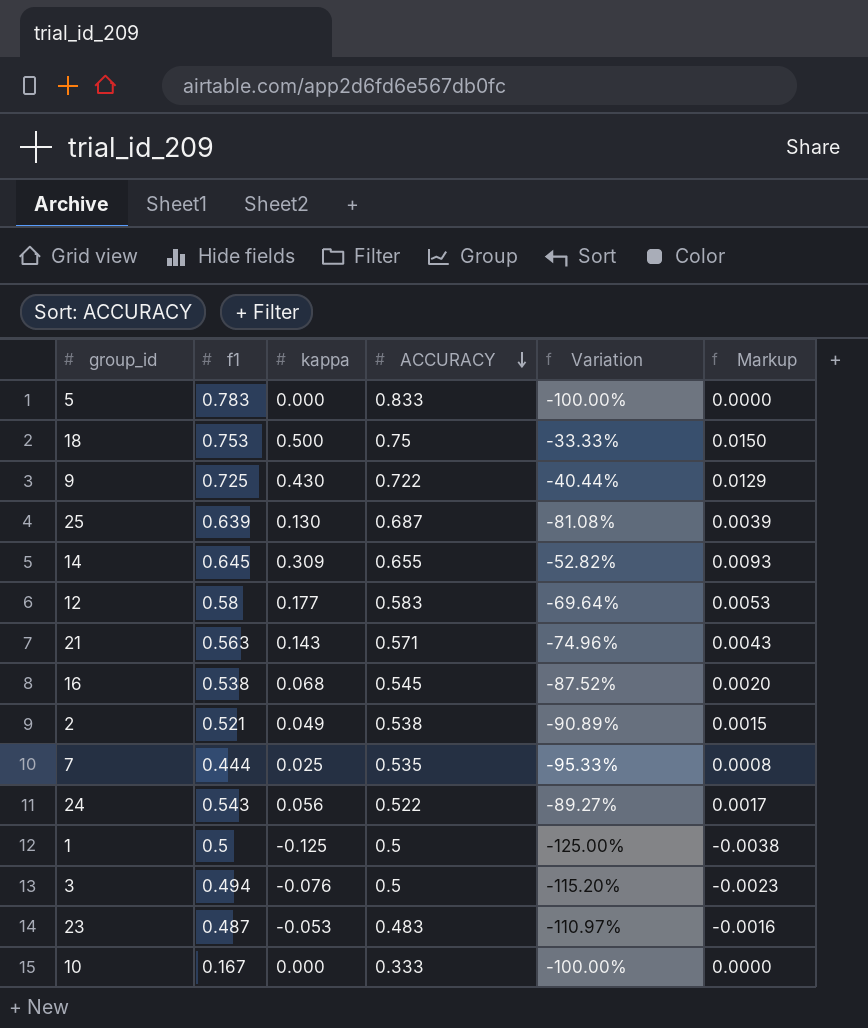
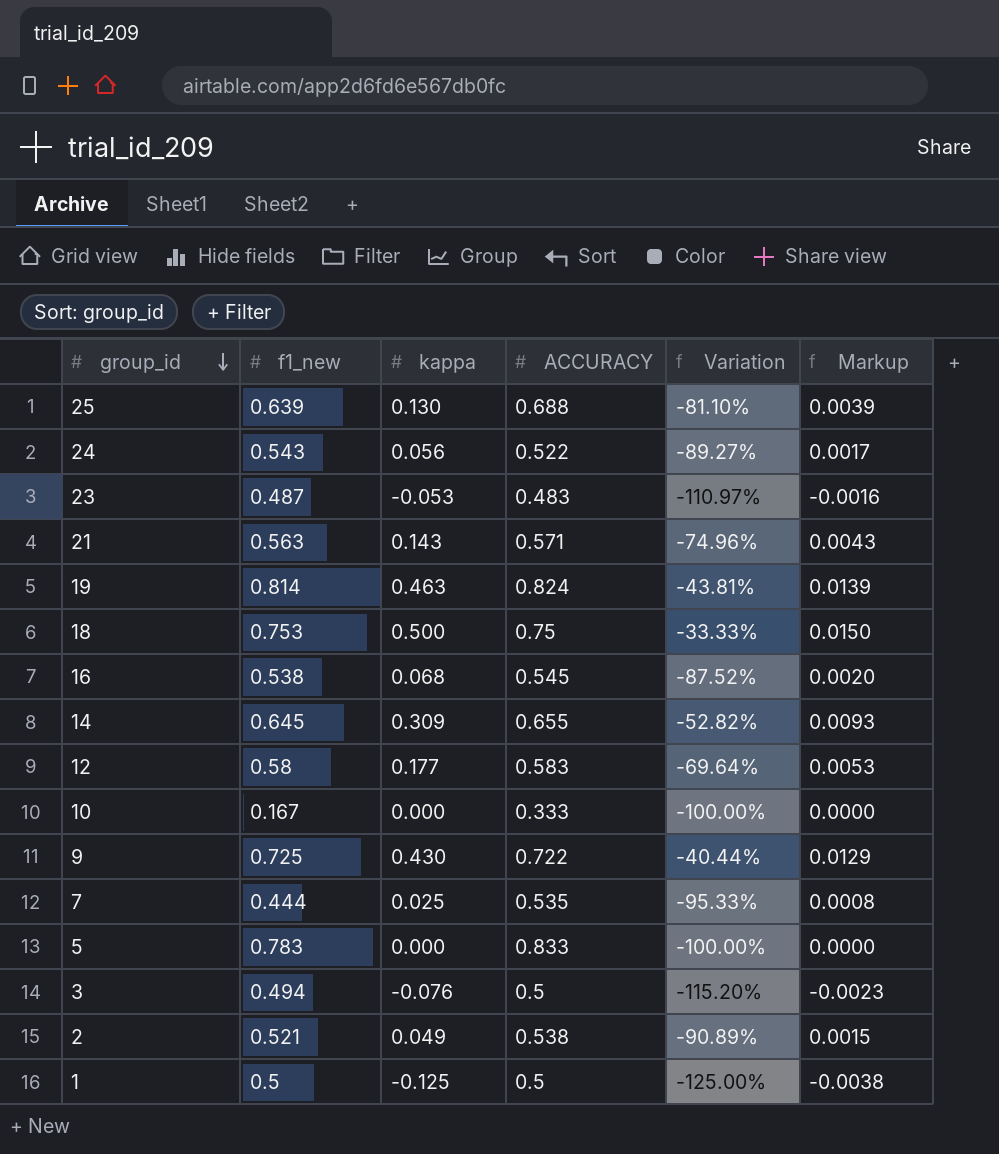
row order: ACCURACY descending -> group_id descending
column name: f1 -> f1_new
25 | ACCURACY: 0.687 -> 0.688
25 | Variation: -81.08% -> -81.10%
row 19: none -> 0.814 | 0.463 | 0.824 | -43.81% | 0.0139

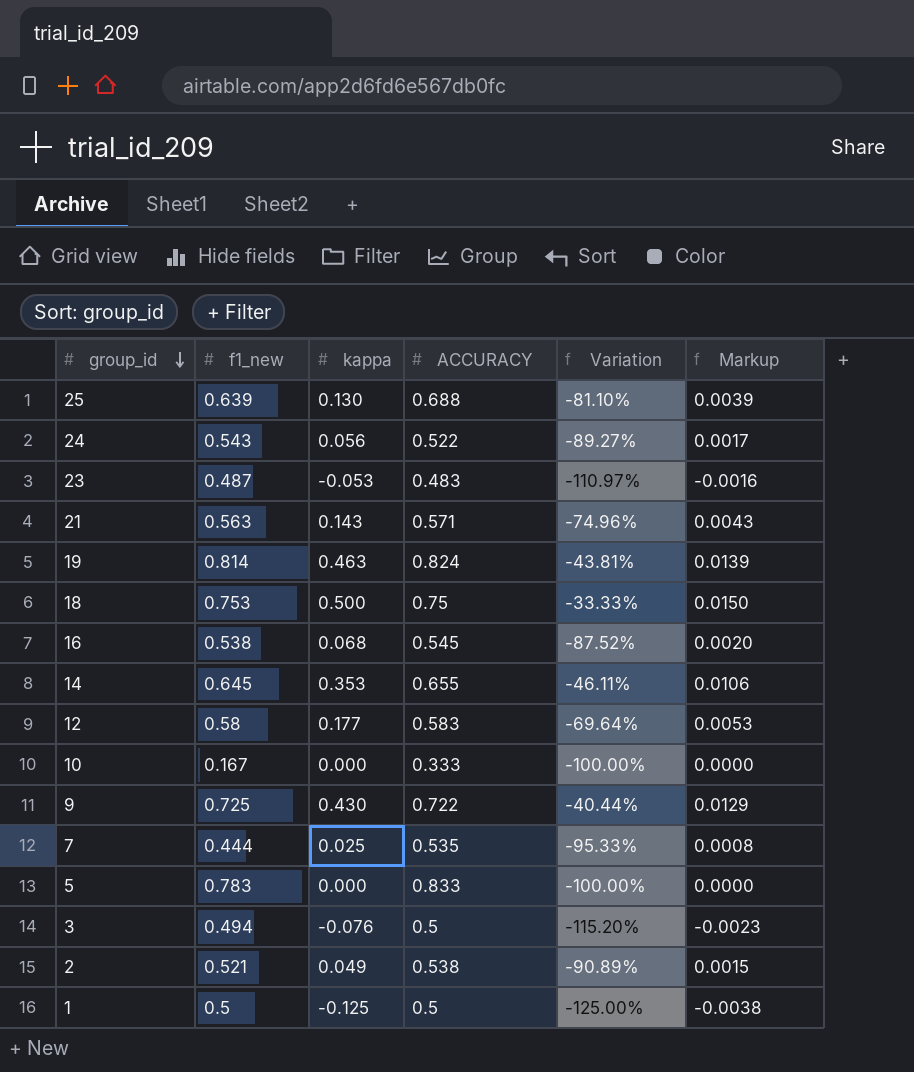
14 | kappa: 0.309 -> 0.353
14 | Variation: -52.82% -> -46.11%
14 | Markup: 0.0093 -> 0.0106

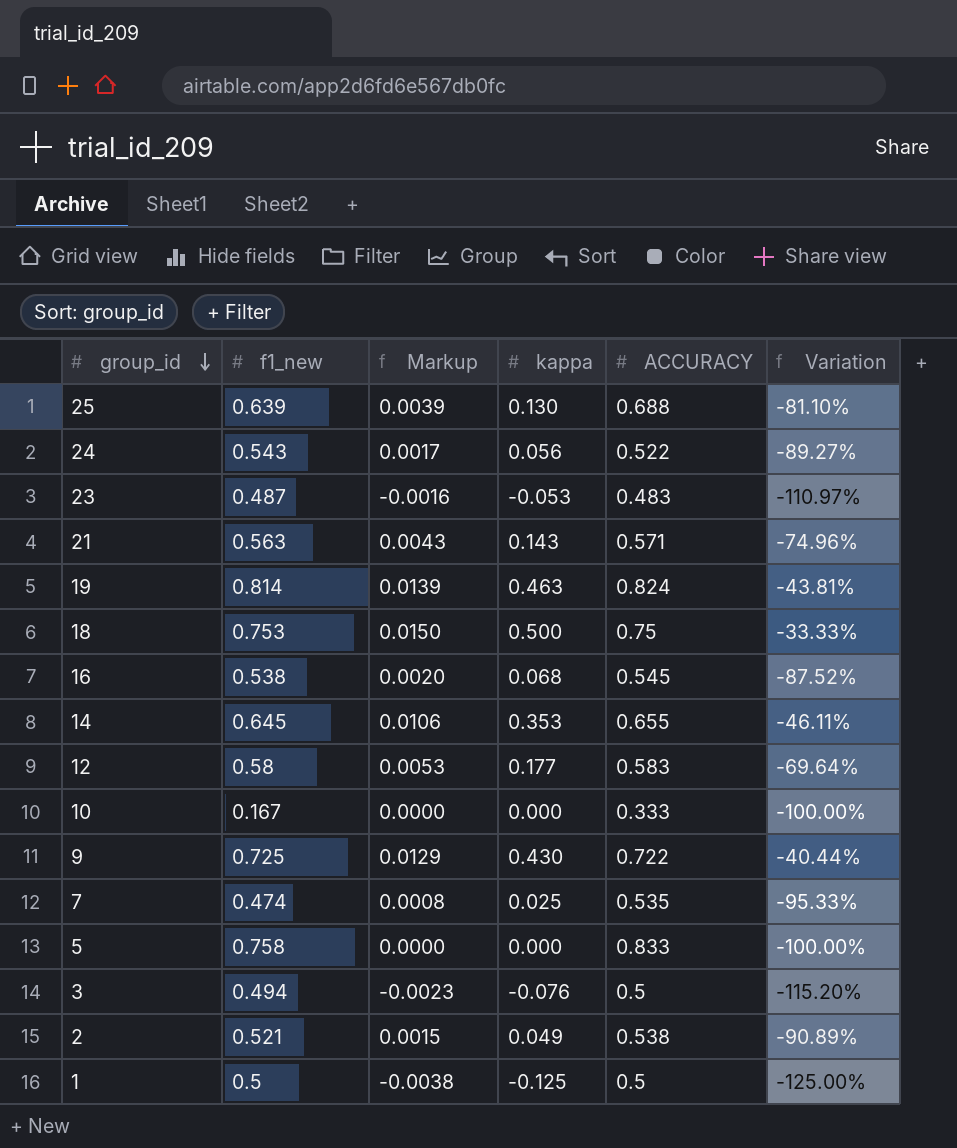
column Markup | position: 6 -> 3
7 | f1_new: 0.444 -> 0.474
5 | f1_new: 0.783 -> 0.758

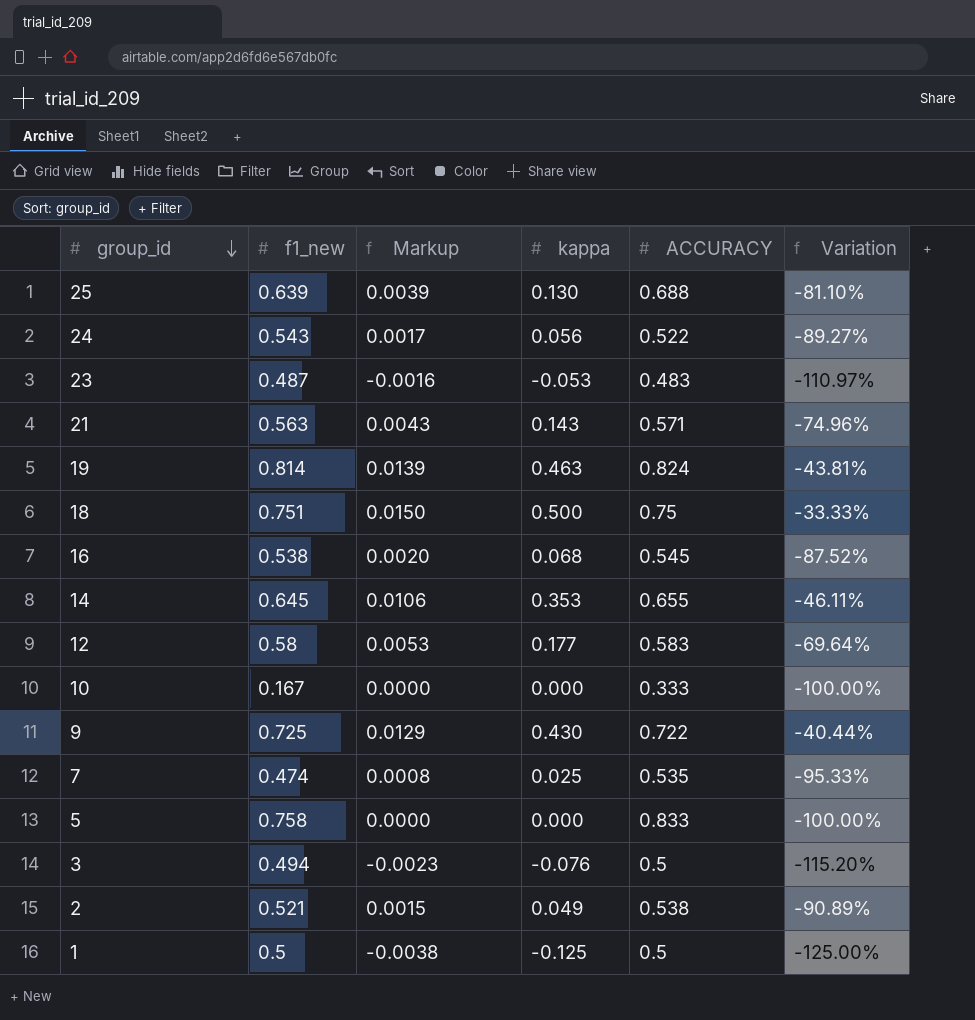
18 | f1_new: 0.753 -> 0.751

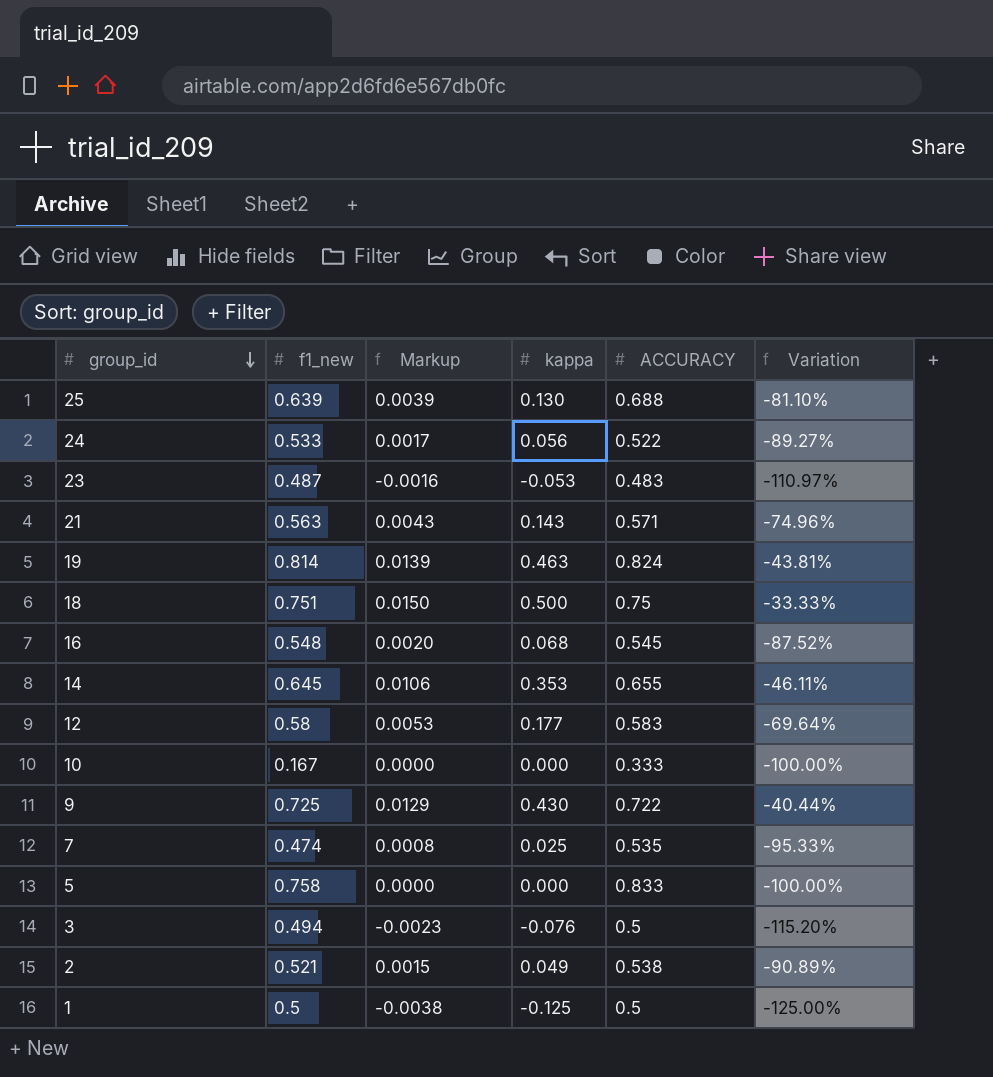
24 | f1_new: 0.543 -> 0.533
16 | f1_new: 0.538 -> 0.548

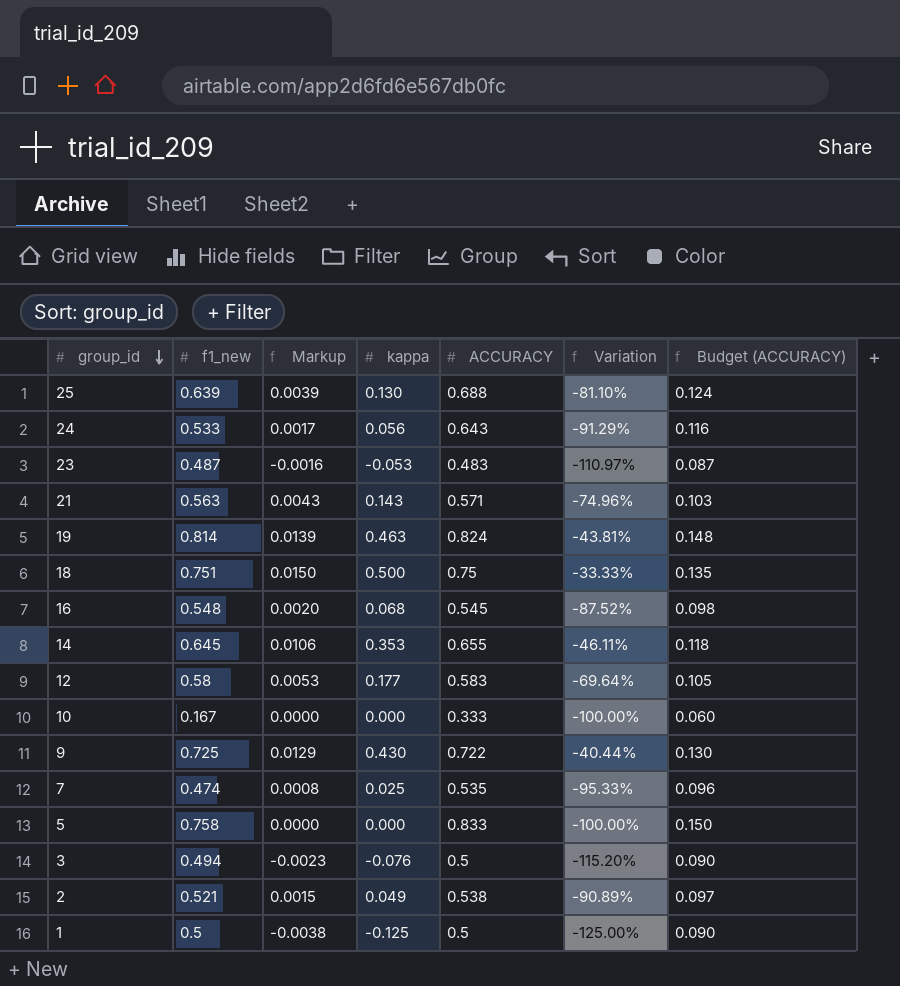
column Budget (ACCURACY) | formula: none -> [ACCURACY] * 0.18
24 | ACCURACY: 0.522 -> 0.643
24 | Variation: -89.27% -> -91.29%

